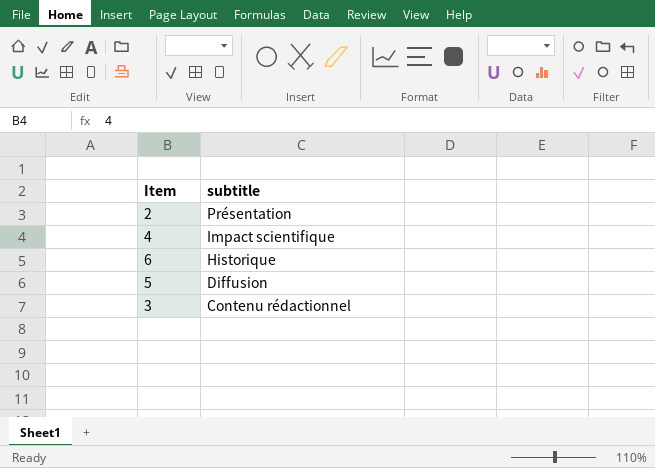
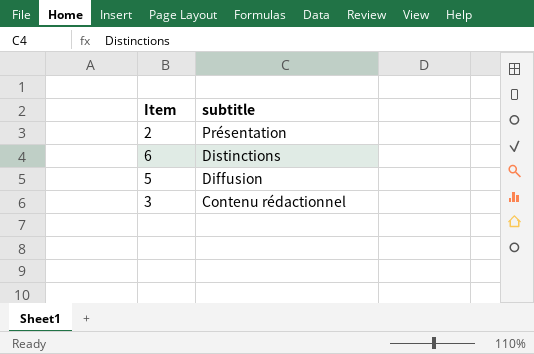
row 4: Impact scientifique -> none
6 | subtitle: Historique -> Distinctions

